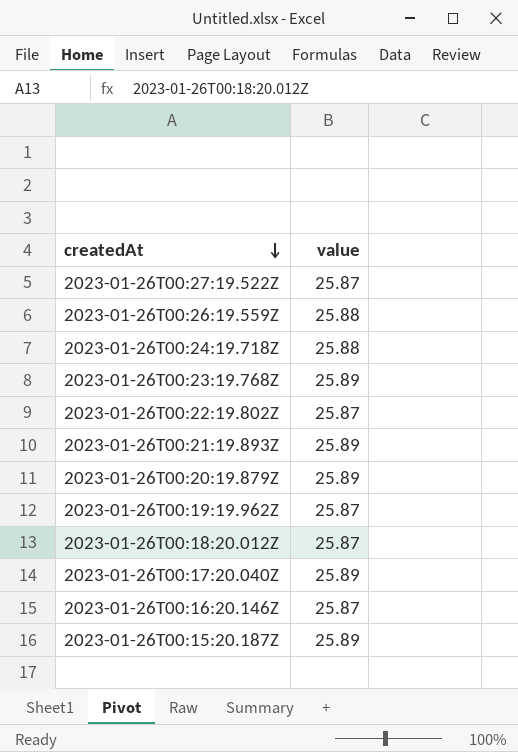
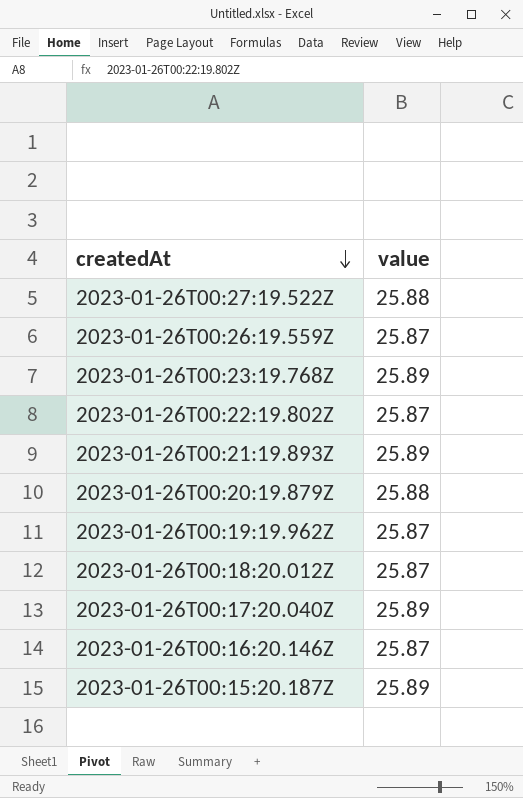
row 2023-01-26T00:24:19.718Z: 25.88 -> none
2023-01-26T00:27:19.522Z | value: 25.87 -> 25.88
2023-01-26T00:26:19.559Z | value: 25.88 -> 25.87
2023-01-26T00:20:19.879Z | value: 25.89 -> 25.88

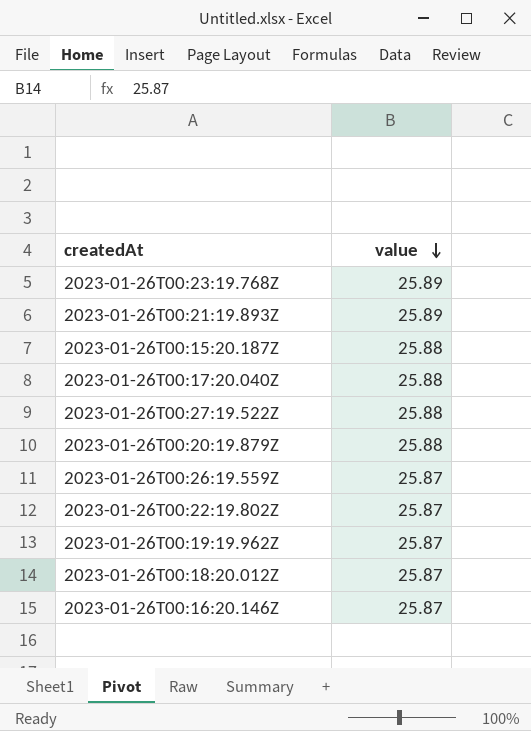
row order: createdAt descending -> value descending
2023-01-26T00:15:20.187Z | value: 25.89 -> 25.88
2023-01-26T00:17:20.040Z | value: 25.89 -> 25.88

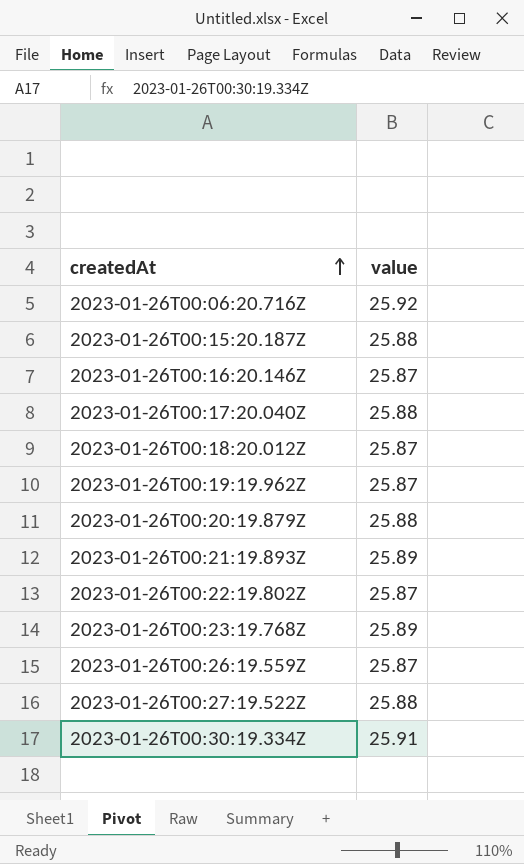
row order: value descending -> createdAt ascending
row 2023-01-26T00:06:20.716Z: none -> 25.92
row 2023-01-26T00:30:19.334Z: none -> 25.91

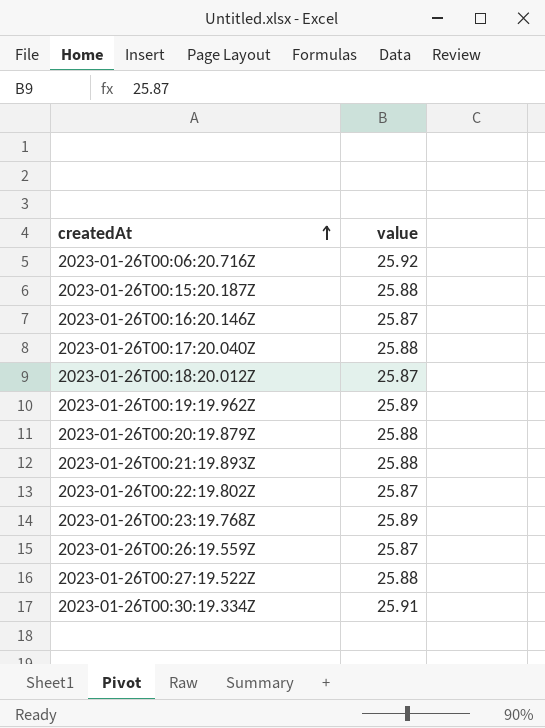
2023-01-26T00:19:19.962Z | value: 25.87 -> 25.89
2023-01-26T00:21:19.893Z | value: 25.89 -> 25.88

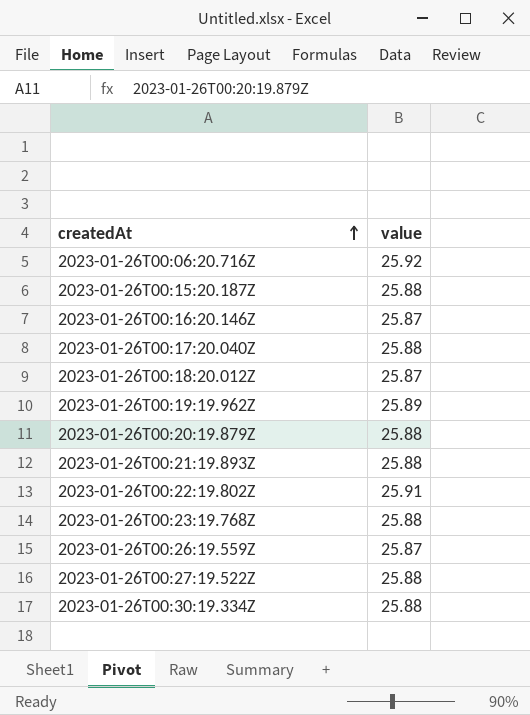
2023-01-26T00:22:19.802Z | value: 25.87 -> 25.91
2023-01-26T00:23:19.768Z | value: 25.89 -> 25.88
2023-01-26T00:30:19.334Z | value: 25.91 -> 25.88

